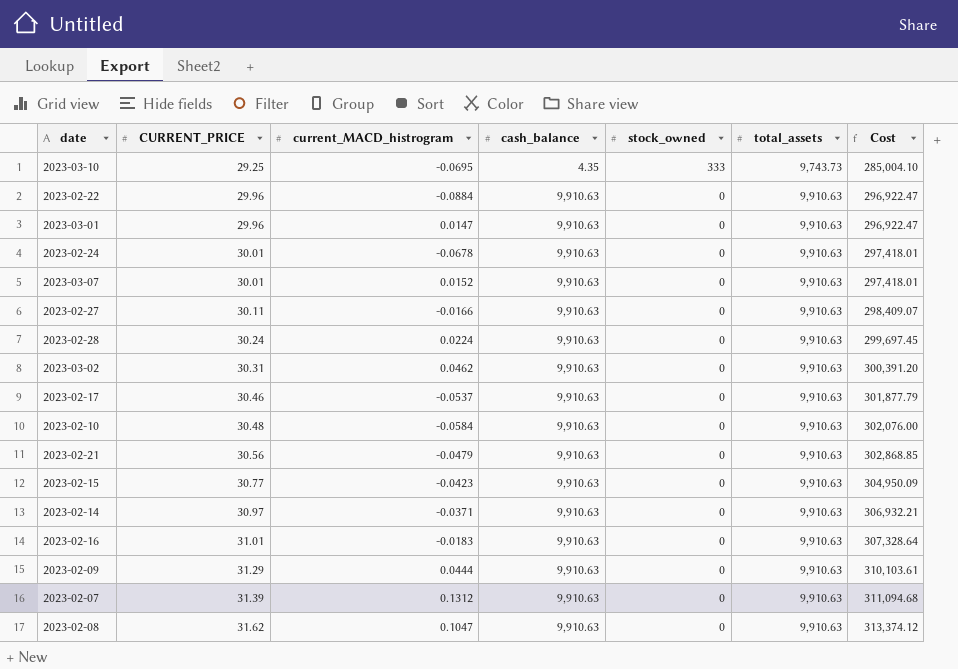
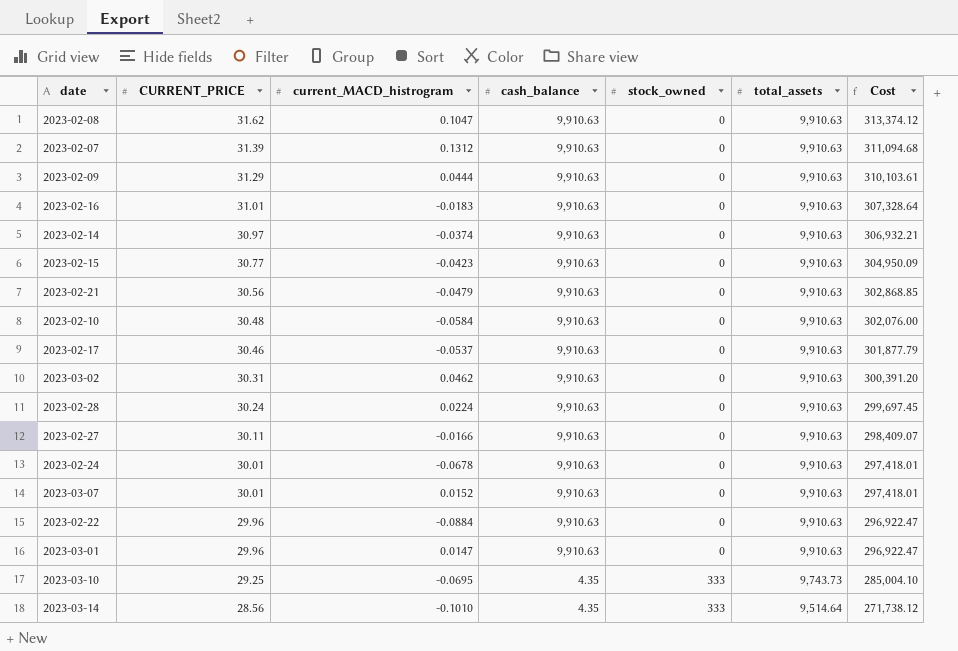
row order: CURRENT_PRICE ascending -> CURRENT_PRICE descending
2023-02-14 | current_MACD_histrogram: -0.0371 -> -0.0374
row 2023-03-14: none -> 28.56 | -0.1010 | 4.35 | 333 | 9,514.64 | 271,738.12

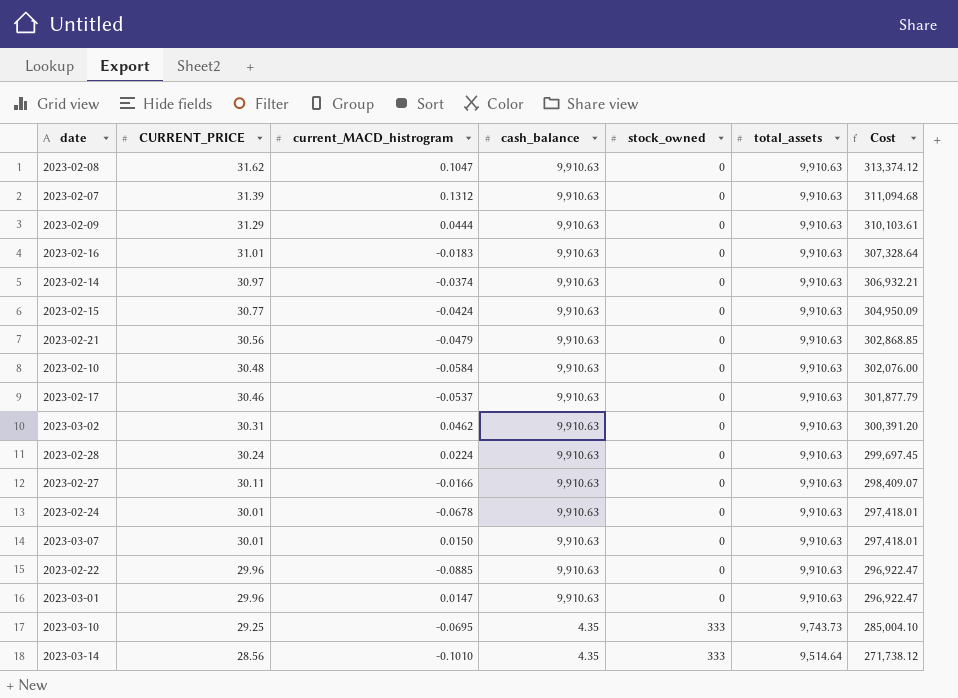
2023-02-15 | current_MACD_histrogram: -0.0423 -> -0.0424
2023-03-07 | current_MACD_histrogram: 0.0152 -> 0.0150
2023-02-22 | current_MACD_histrogram: -0.0884 -> -0.0885

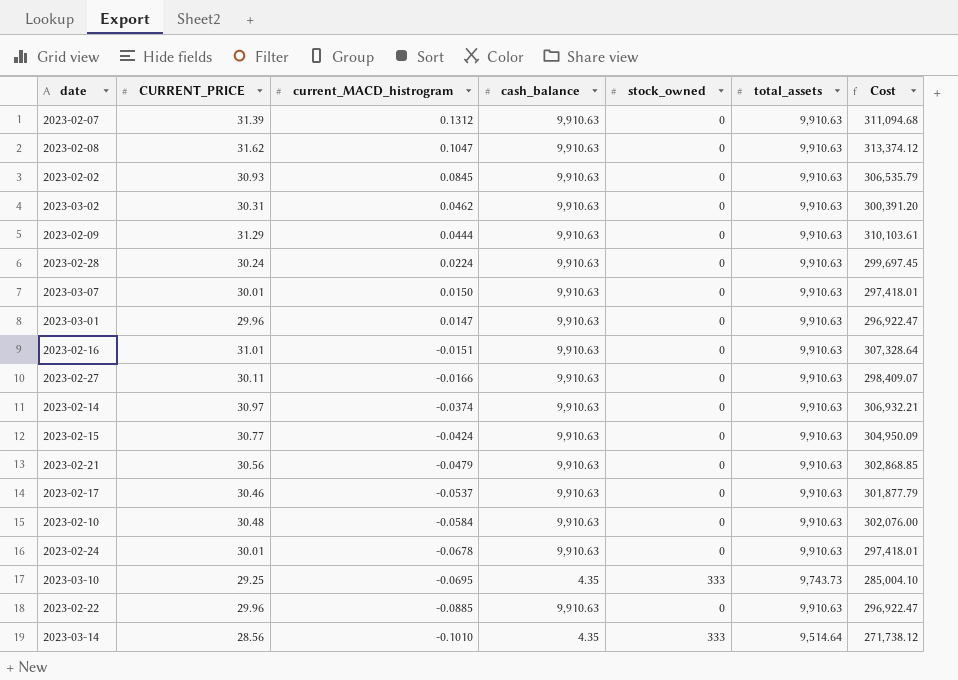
row order: CURRENT_PRICE descending -> current_MACD_histrogram descending
row 2023-02-02: none -> 30.93 | 0.0845 | 9,910.63 | 0 | 9,910.63 | 306,535.79
2023-02-16 | current_MACD_histrogram: -0.0183 -> -0.0151

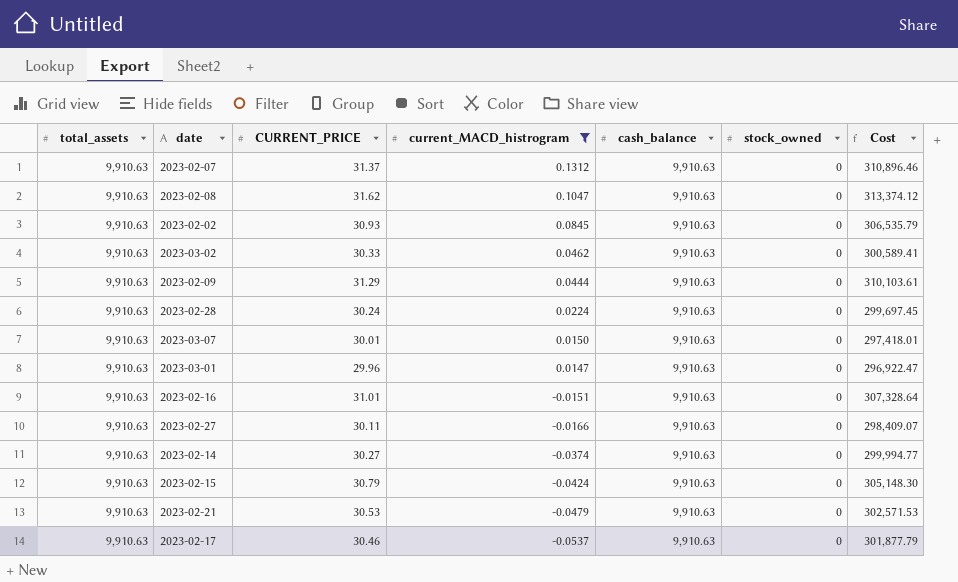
filter: none -> current_MACD_histrogram >= -0.0537
column total_assets | position: 6 -> 1
2023-02-07 | CURRENT_PRICE: 31.39 -> 31.37
2023-02-07 | Cost: 311,094.68 -> 310,896.46
2023-03-02 | CURRENT_PRICE: 30.31 -> 30.33
2023-03-02 | Cost: 300,391.20 -> 300,589.41
2023-02-14 | CURRENT_PRICE: 30.97 -> 30.27
2023-02-14 | Cost: 306,932.21 -> 299,994.77
2023-02-15 | CURRENT_PRICE: 30.77 -> 30.79
2023-02-15 | Cost: 304,950.09 -> 305,148.30
2023-02-21 | CURRENT_PRICE: 30.56 -> 30.53
2023-02-21 | Cost: 302,868.85 -> 302,571.53

